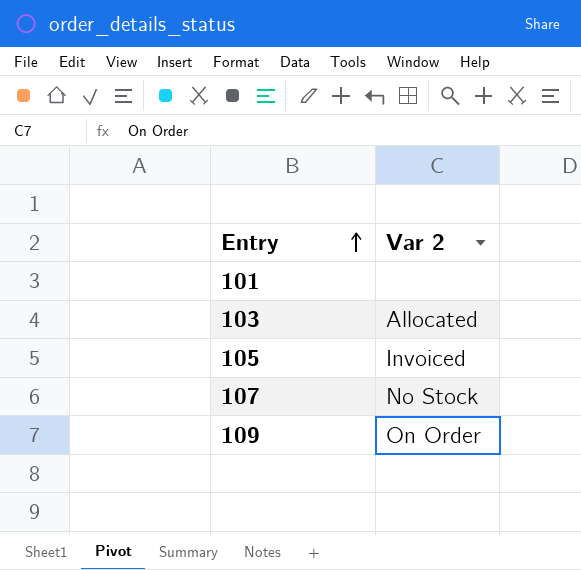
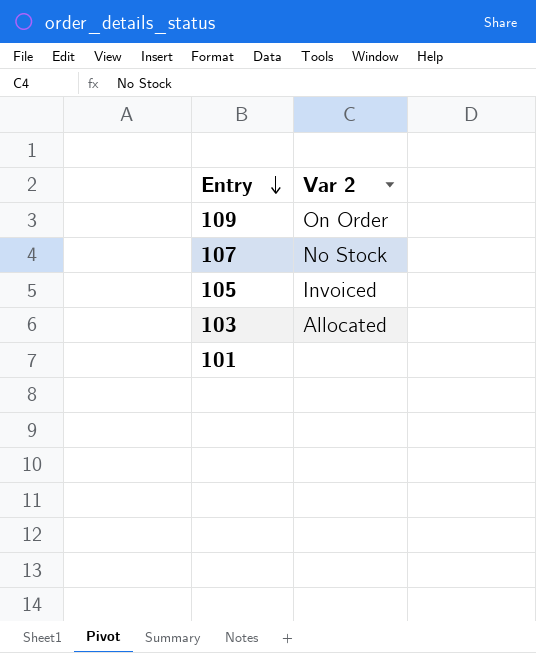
row order: Entry ascending -> Entry descending

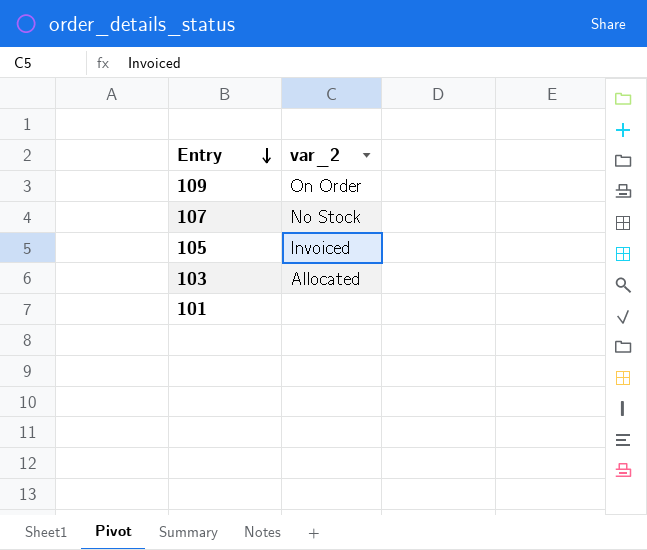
column name: Var 2 -> var_2

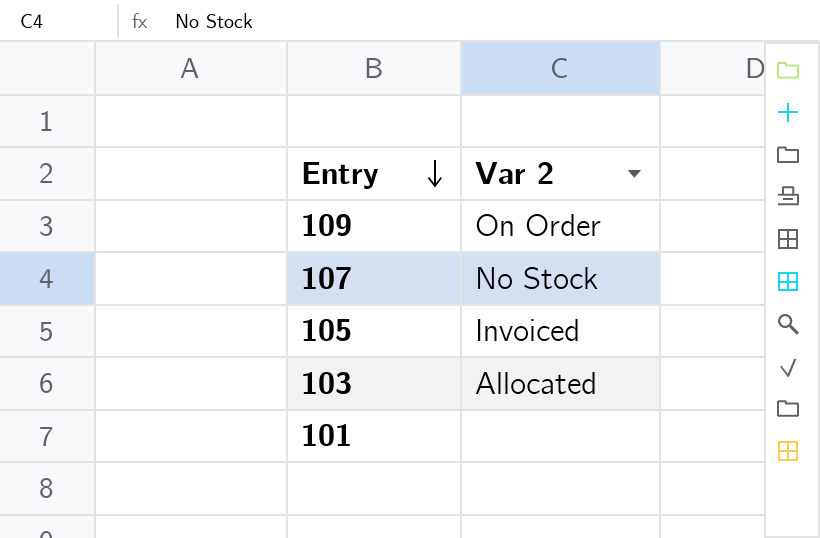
column name: var_2 -> Var 2

